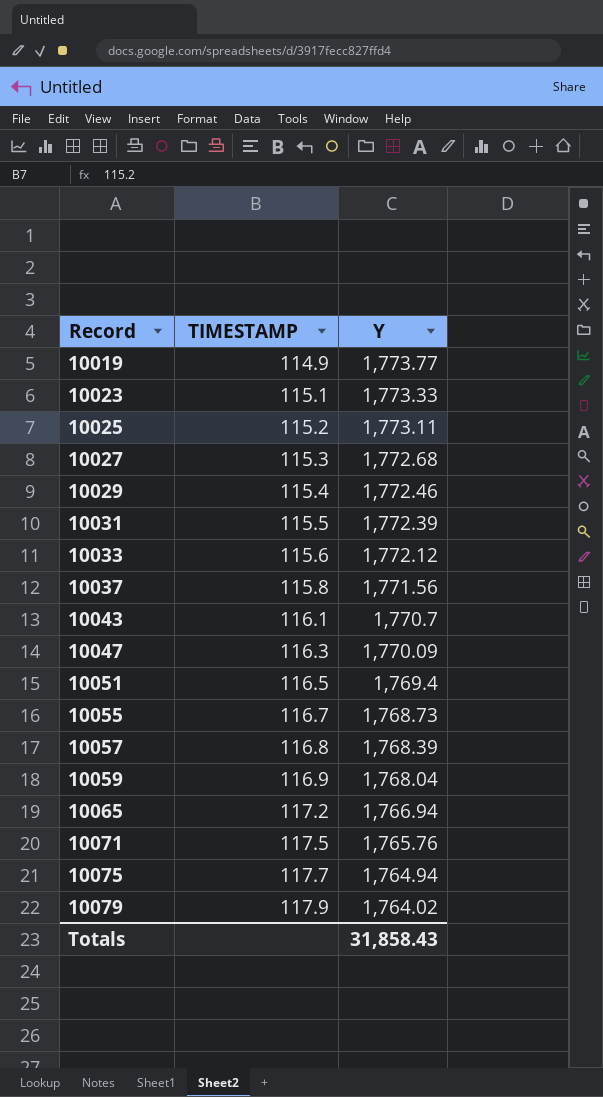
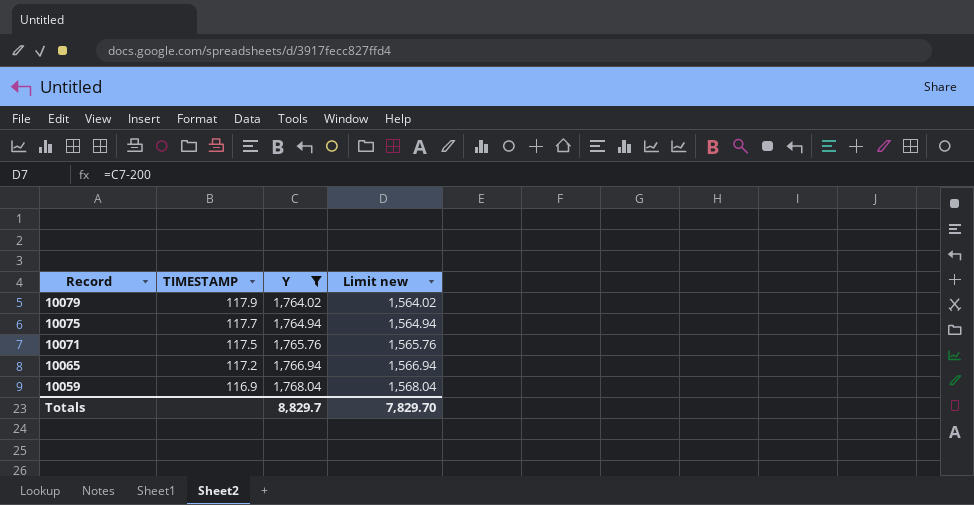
filter: none -> Y <= 1,768.04
row order: Record ascending -> Record descending
column Limit new | formula: none -> [Y] - 200
Totals | Y: 31,858.43 -> 8,829.7

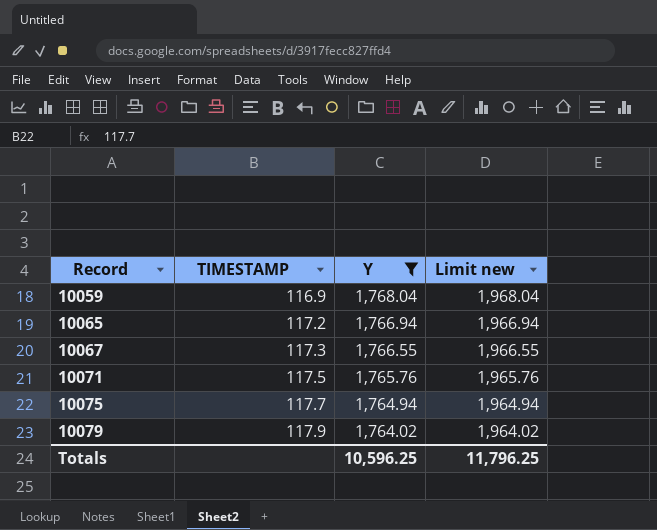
row order: Record descending -> Record ascending
column Limit new | formula: [Y] - 200 -> [Y] + 200
row 10067: none -> 117.3 | 1,766.55 | 1,966.55
Totals | Y: 8,829.7 -> 10,596.25
Totals | Limit new: 7,829.70 -> 11,796.25

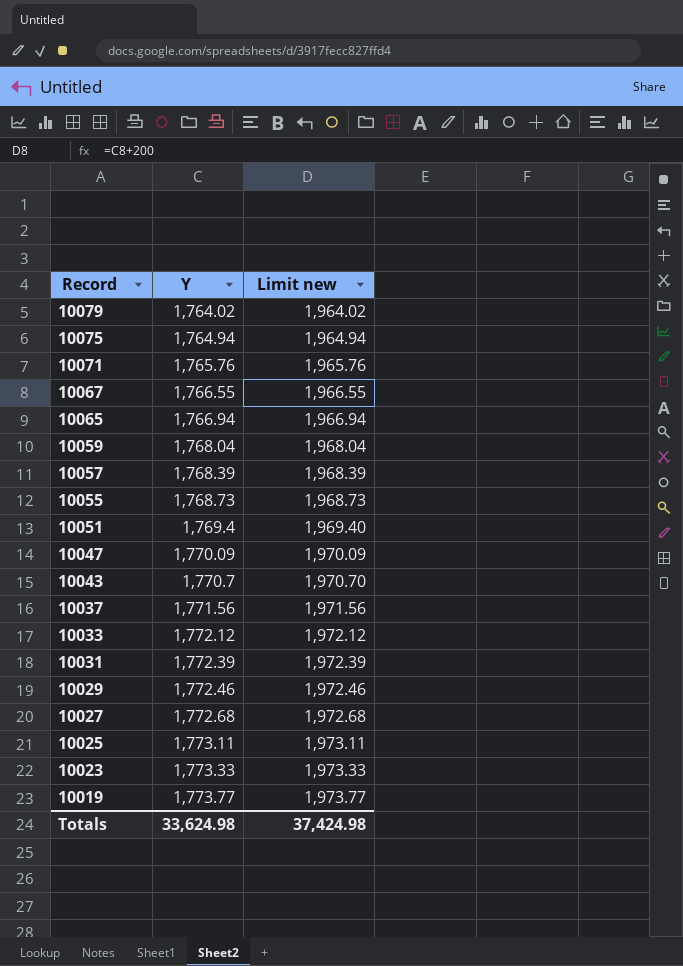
filter: Y <= 1,768.04 -> none
row order: Record ascending -> Record descending
column TIMESTAMP | position: 2 -> none
Totals | Y: 10,596.25 -> 33,624.98
Totals | Limit new: 11,796.25 -> 37,424.98

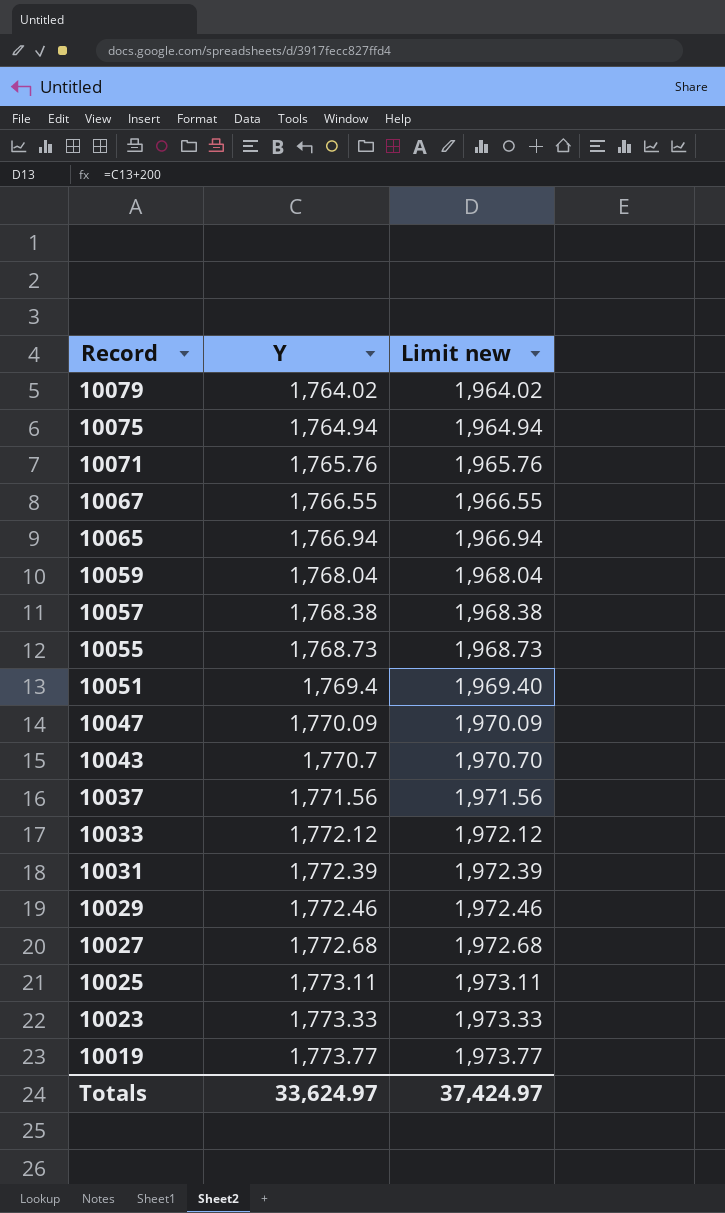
10057 | Y: 1,768.39 -> 1,768.38
10057 | Limit new: 1,968.39 -> 1,968.38
Totals | Y: 33,624.98 -> 33,624.97
Totals | Limit new: 37,424.98 -> 37,424.97

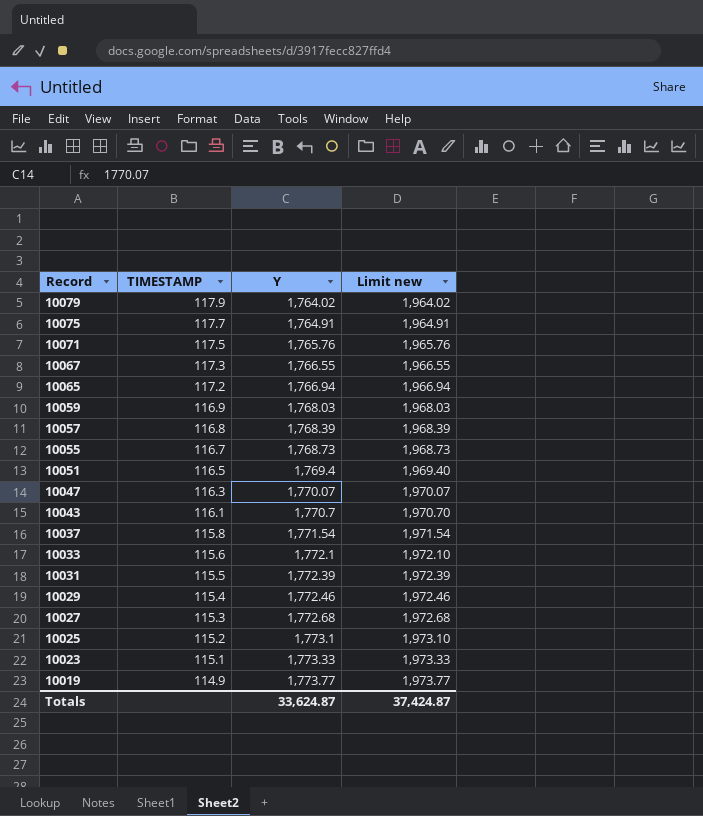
column TIMESTAMP | position: none -> 2
10075 | Y: 1,764.94 -> 1,764.91
10075 | Limit new: 1,964.94 -> 1,964.91
10059 | Y: 1,768.04 -> 1,768.03
10059 | Limit new: 1,968.04 -> 1,968.03
10057 | Y: 1,768.38 -> 1,768.39
10057 | Limit new: 1,968.38 -> 1,968.39
10047 | Y: 1,770.09 -> 1,770.07
10047 | Limit new: 1,970.09 -> 1,970.07
10037 | Y: 1,771.56 -> 1,771.54
10037 | Limit new: 1,971.56 -> 1,971.54
10033 | Y: 1,772.12 -> 1,772.1
10033 | Limit new: 1,972.12 -> 1,972.10
10025 | Y: 1,773.11 -> 1,773.1
10025 | Limit new: 1,973.11 -> 1,973.10
Totals | Y: 33,624.97 -> 33,624.87
Totals | Limit new: 37,424.97 -> 37,424.87

